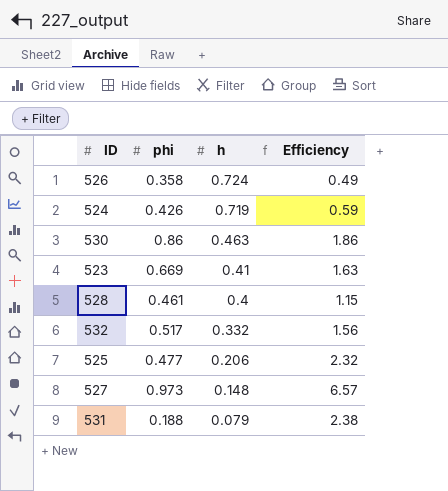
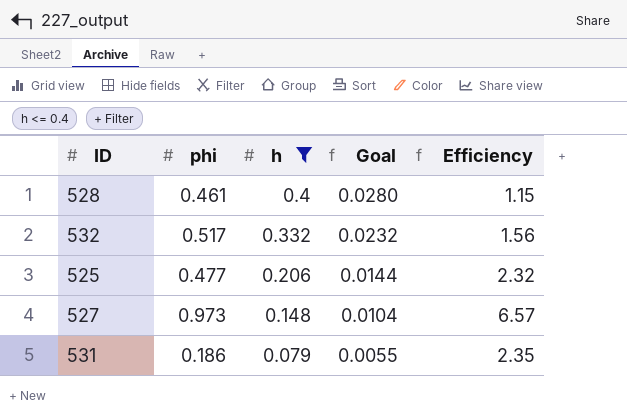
filter: none -> h <= 0.4
column Goal | formula: none -> [h] * 0.07
531 | phi: 0.188 -> 0.186
531 | Efficiency: 2.38 -> 2.35

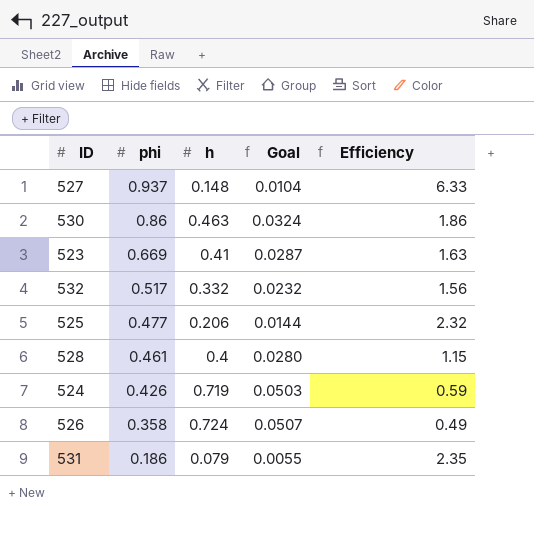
filter: h <= 0.4 -> none
row order: h descending -> phi descending
527 | phi: 0.973 -> 0.937
527 | Efficiency: 6.57 -> 6.33

